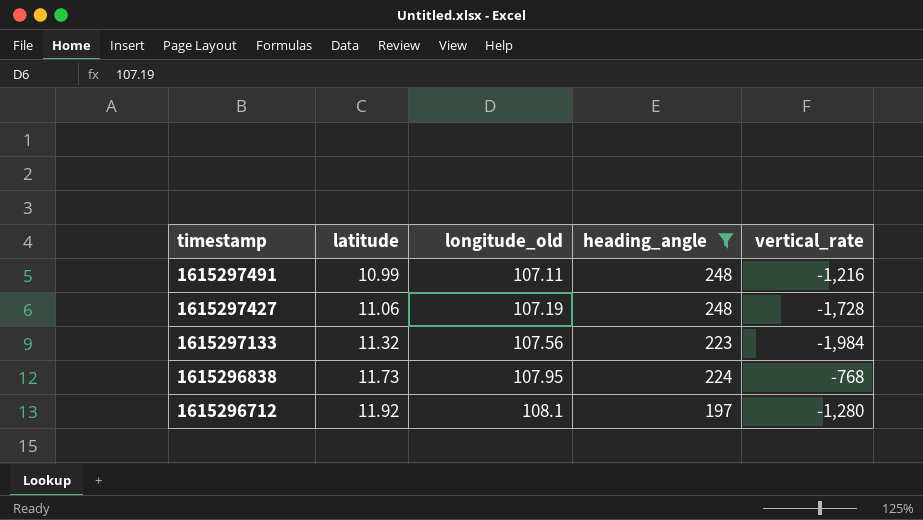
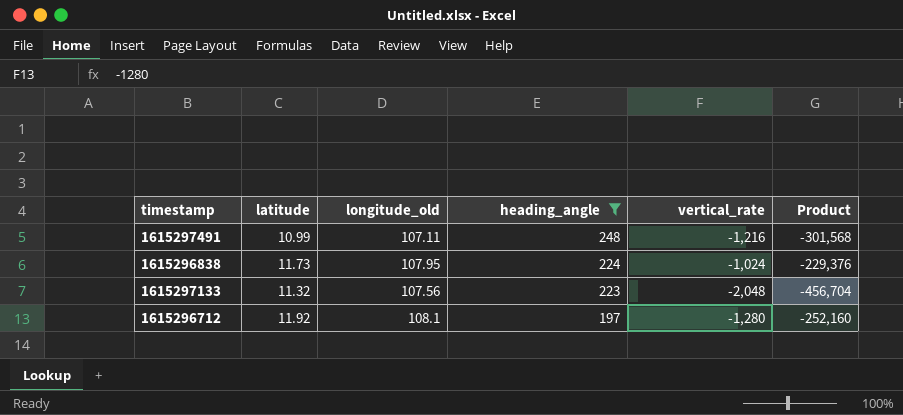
row order: timestamp descending -> heading_angle descending
column Product | formula: none -> [heading_angle] * [vertical_rate]
row 1615297427: 11.06 | 107.19 | 248 | -1,728 -> none
1615296838 | vertical_rate: -768 -> -1,024
1615297133 | vertical_rate: -1,984 -> -2,048

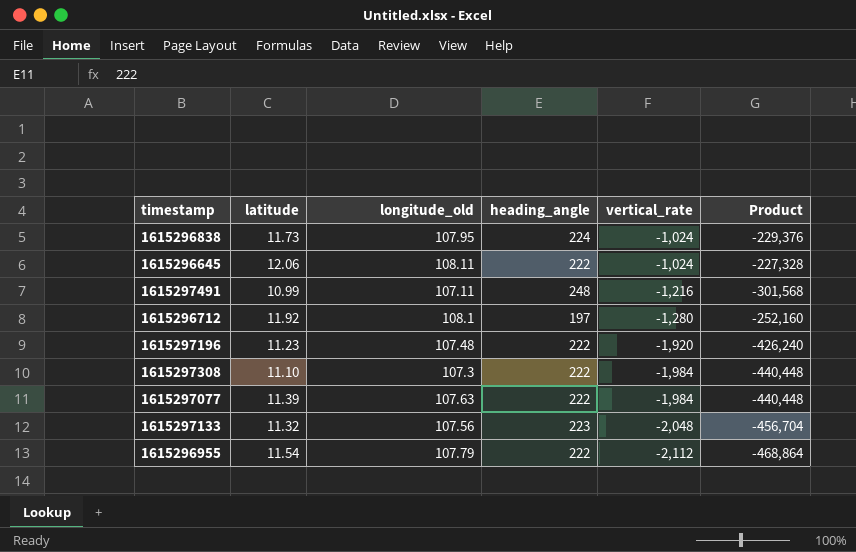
filter: heading_angle != 222 -> none
row order: heading_angle descending -> vertical_rate descending

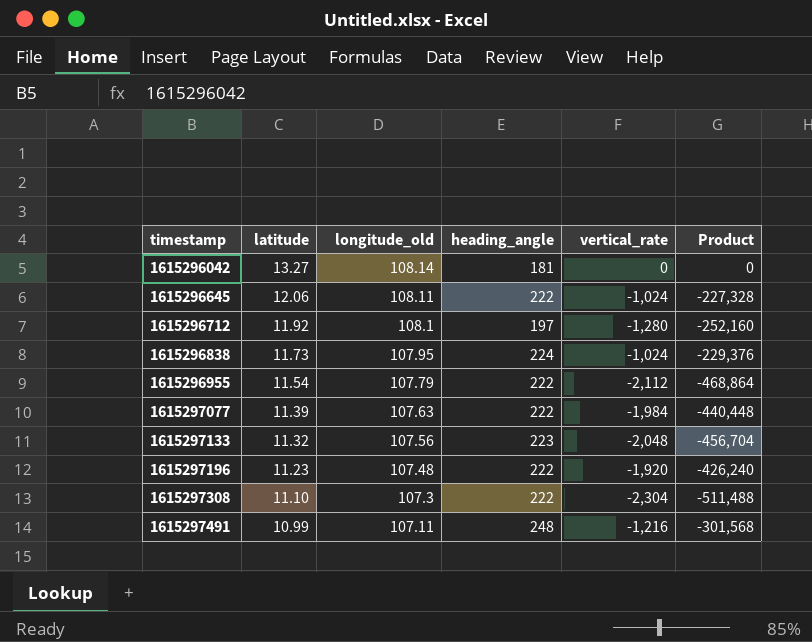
row order: vertical_rate descending -> timestamp ascending
row 1615296042: none -> 13.27 | 108.14 | 181 | 0 | 0
1615297308 | vertical_rate: -1,984 -> -2,304
1615297308 | Product: -440,448 -> -511,488

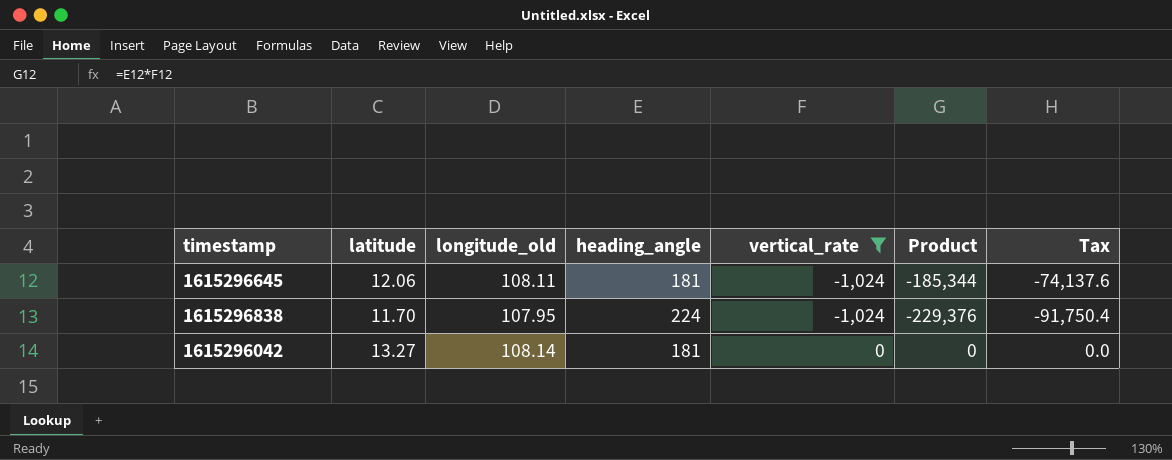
filter: none -> vertical_rate >= -1,024
row order: timestamp ascending -> vertical_rate ascending
column Tax | formula: none -> [Product] * 0.4
1615296645 | heading_angle: 222 -> 181
1615296645 | Product: -227,328 -> -185,344
1615296838 | latitude: 11.73 -> 11.70

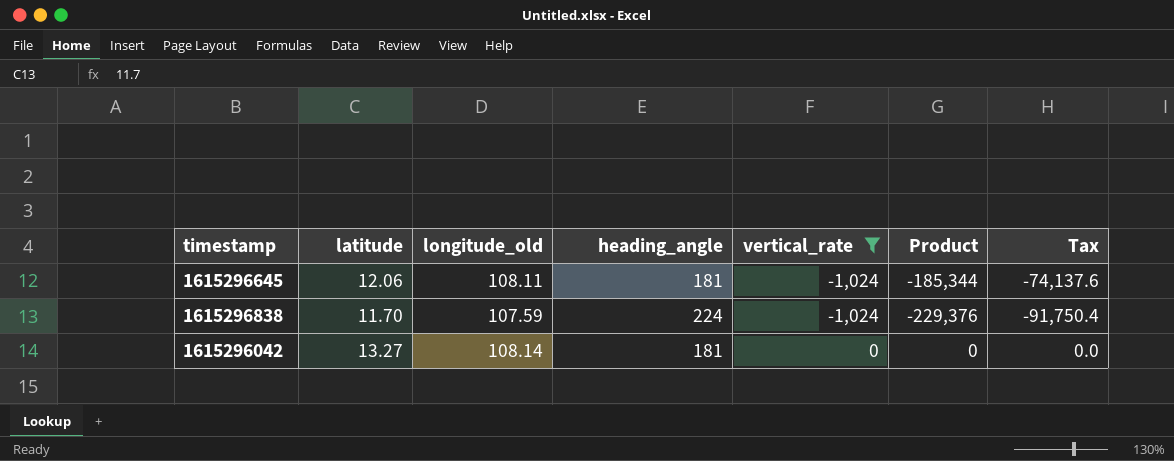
1615296838 | longitude_old: 107.95 -> 107.59

